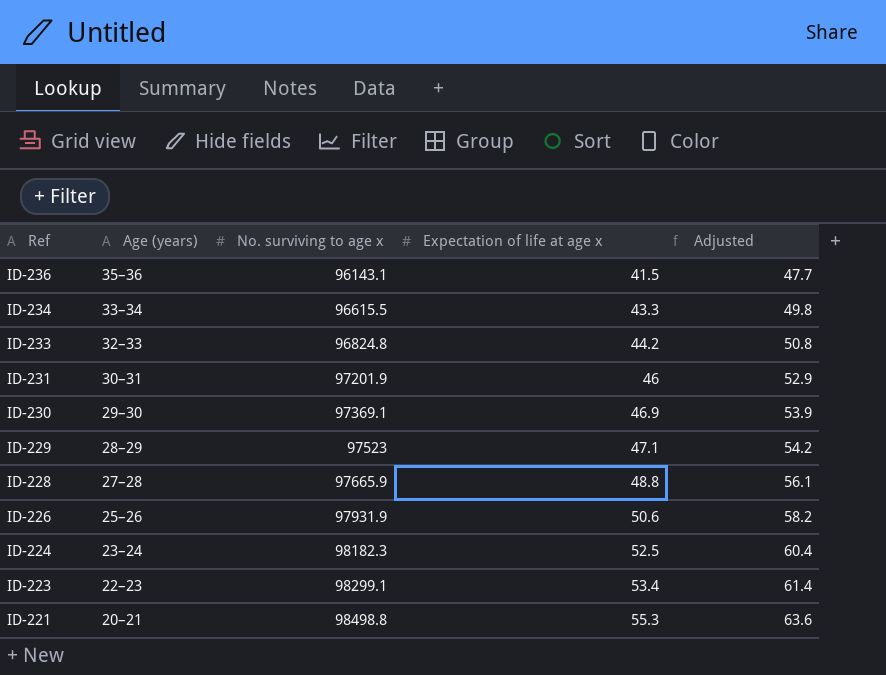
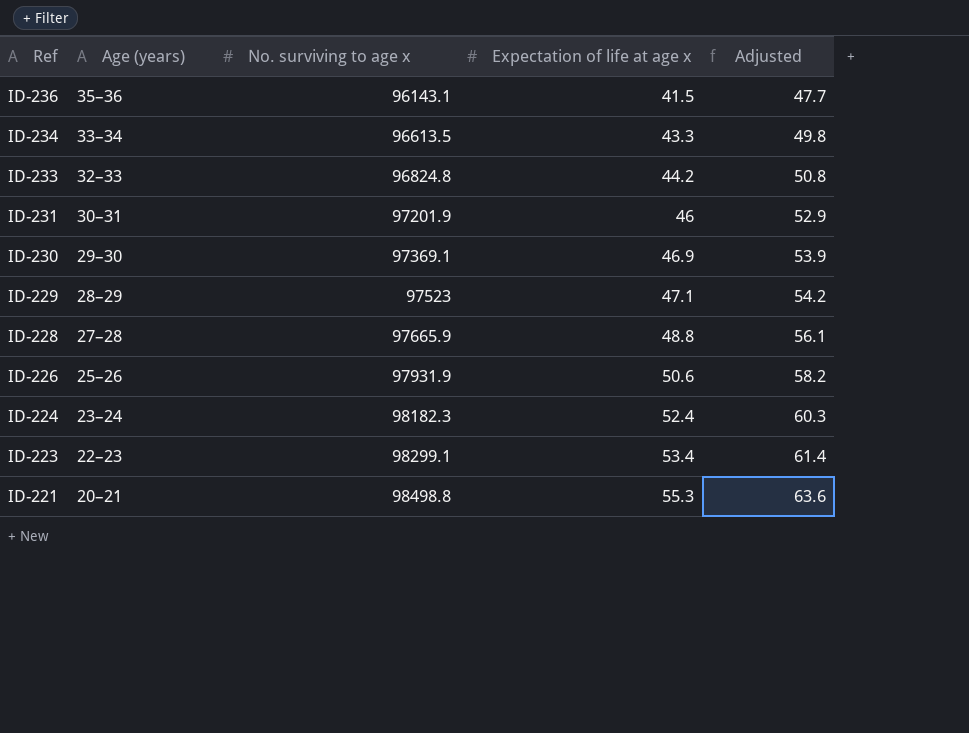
ID-234 | No. surviving to age x: 96615.5 -> 96613.5
ID-224 | Expectation of life at age x: 52.5 -> 52.4
ID-224 | Adjusted: 60.4 -> 60.3

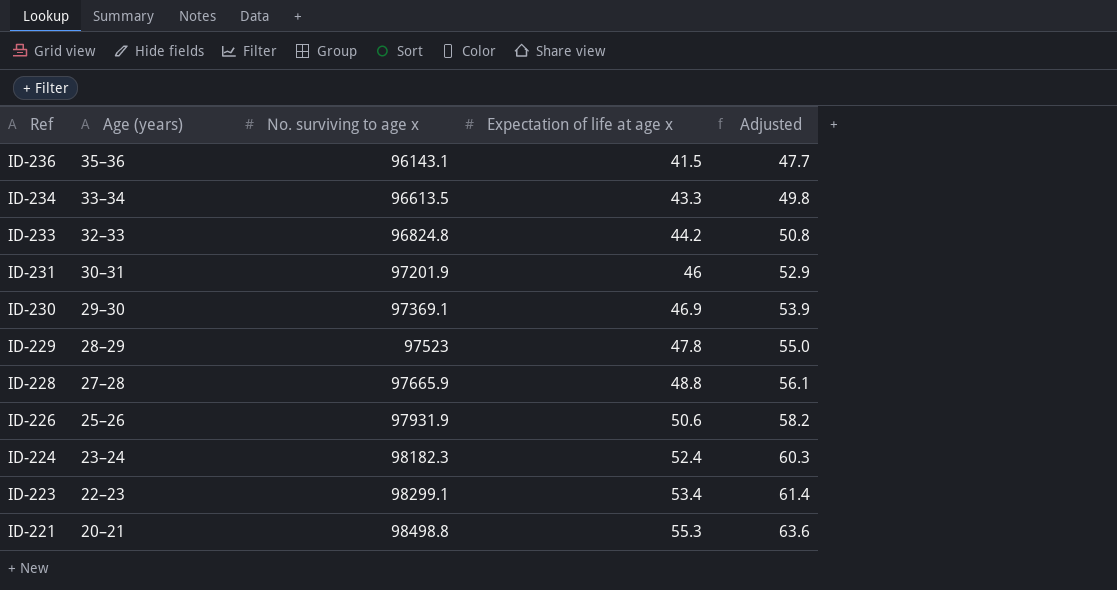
ID-229 | Expectation of life at age x: 47.1 -> 47.8
ID-229 | Adjusted: 54.2 -> 55.0

